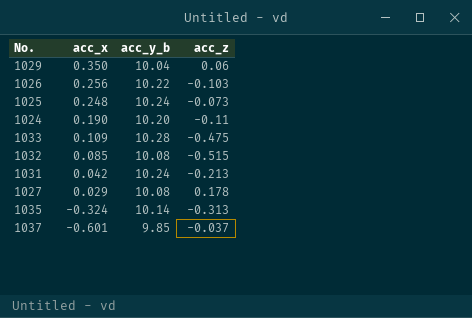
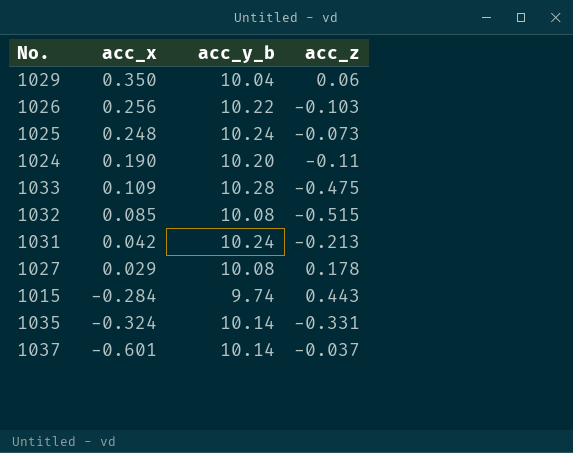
row 1015: none -> -0.284 | 9.74 | 0.443
1035 | acc_z: -0.313 -> -0.331
1037 | acc_y_b: 9.85 -> 10.14

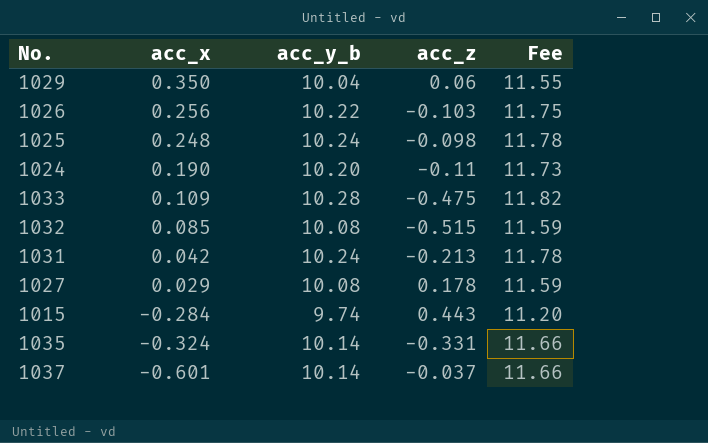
column Fee | formula: none -> [acc_y_b] * 1.15
1025 | acc_z: -0.073 -> -0.098

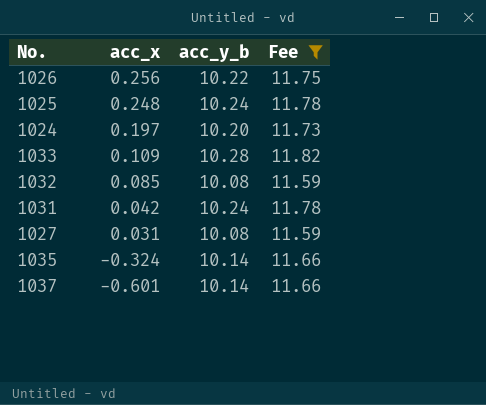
filter: none -> Fee >= 11.59
column acc_z | position: 4 -> none
1024 | acc_x: 0.190 -> 0.197
1027 | acc_x: 0.029 -> 0.031

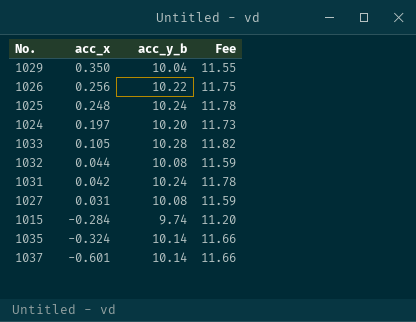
filter: Fee >= 11.59 -> none
1033 | acc_x: 0.109 -> 0.105
1032 | acc_x: 0.085 -> 0.044

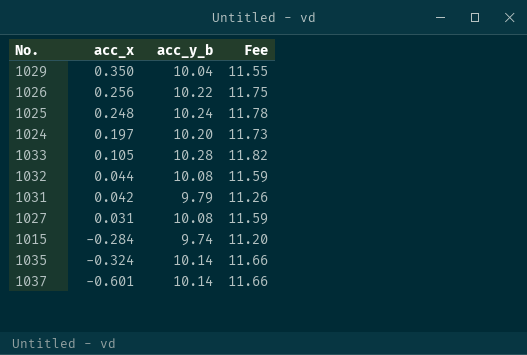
1031 | acc_y_b: 10.24 -> 9.79
1031 | Fee: 11.78 -> 11.26

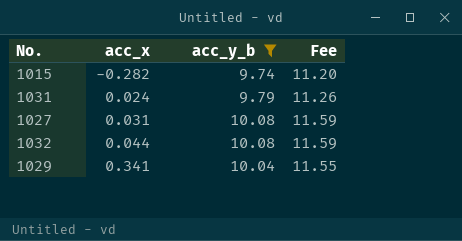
filter: none -> acc_y_b <= 10.08
row order: acc_x descending -> acc_x ascending
1015 | acc_x: -0.284 -> -0.282
1031 | acc_x: 0.042 -> 0.024
1029 | acc_x: 0.350 -> 0.341

